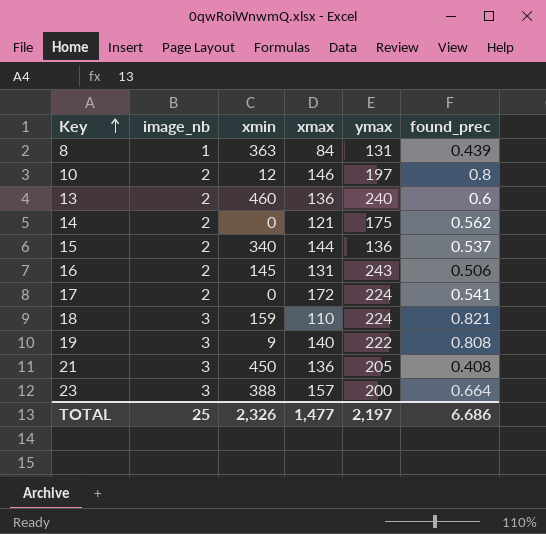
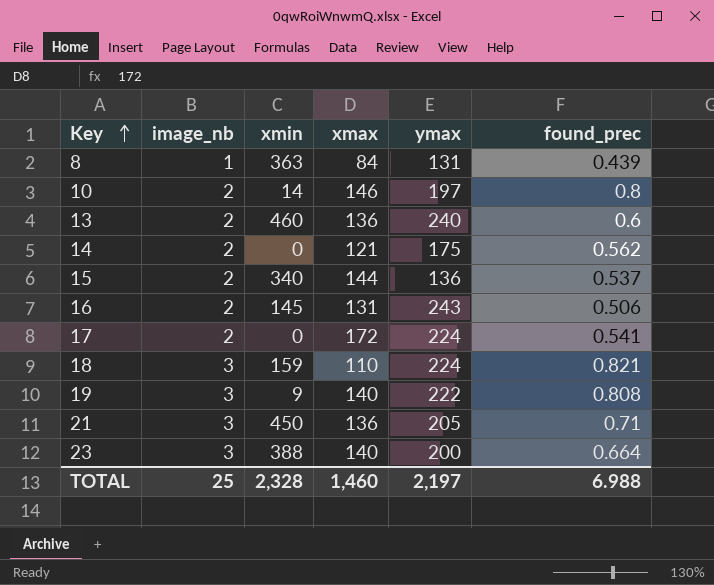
10 | xmin: 12 -> 14
21 | found_prec: 0.408 -> 0.71
23 | xmax: 157 -> 140
TOTAL | xmin: 2,326 -> 2,328
TOTAL | xmax: 1,477 -> 1,460
TOTAL | found_prec: 6.686 -> 6.988

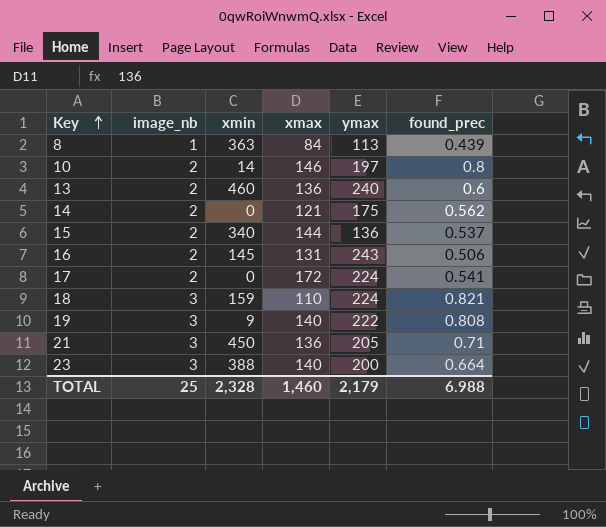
8 | ymax: 131 -> 113
TOTAL | ymax: 2,197 -> 2,179

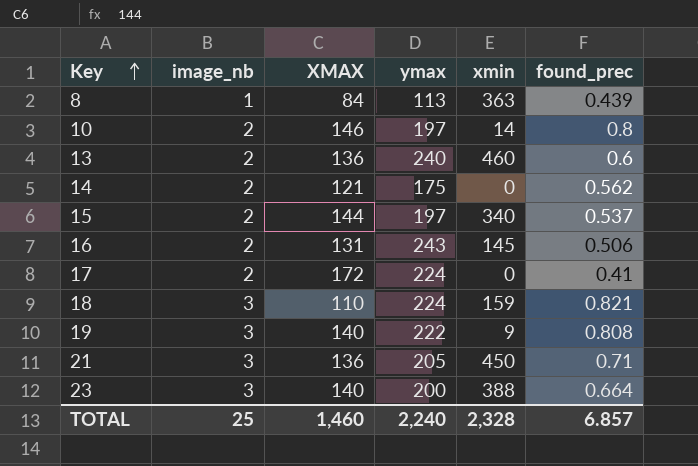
column name: xmax -> XMAX
column xmin | position: 3 -> 5
15 | ymax: 136 -> 197
17 | found_prec: 0.541 -> 0.41
TOTAL | ymax: 2,179 -> 2,240
TOTAL | found_prec: 6.988 -> 6.857

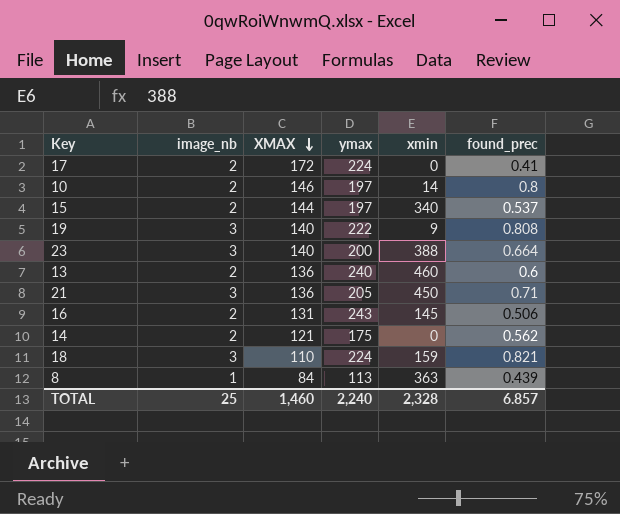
row order: Key ascending -> XMAX descending

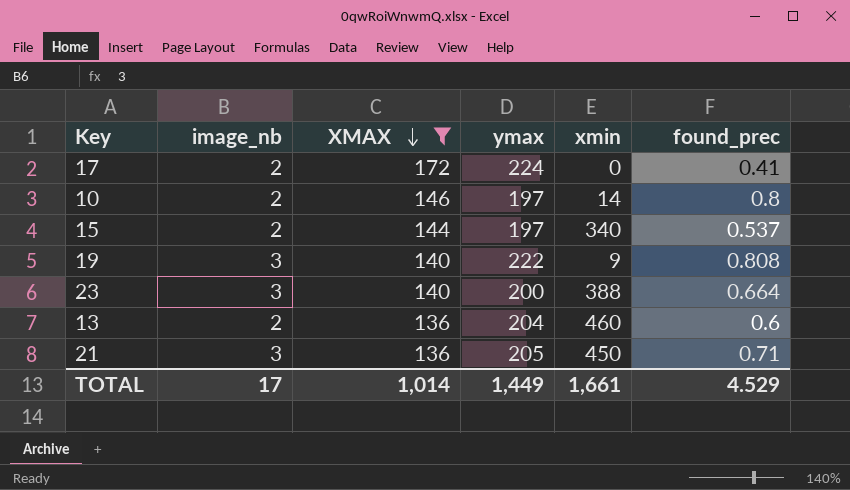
filter: none -> XMAX >= 136
13 | ymax: 240 -> 204
TOTAL | image_nb: 25 -> 17
TOTAL | XMAX: 1,460 -> 1,014
TOTAL | ymax: 2,240 -> 1,449
TOTAL | xmin: 2,328 -> 1,661
TOTAL | found_prec: 6.857 -> 4.529

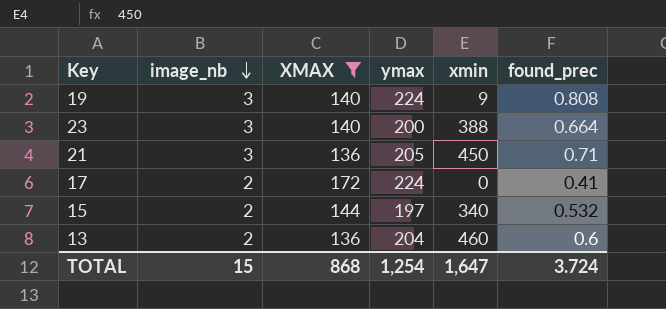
row order: XMAX descending -> image_nb descending
row 10: 2 | 146 | 197 | 14 | 0.8 -> none
19 | ymax: 222 -> 224
15 | found_prec: 0.537 -> 0.532
TOTAL | image_nb: 17 -> 15
TOTAL | XMAX: 1,014 -> 868
TOTAL | ymax: 1,449 -> 1,254
TOTAL | xmin: 1,661 -> 1,647
TOTAL | found_prec: 4.529 -> 3.724

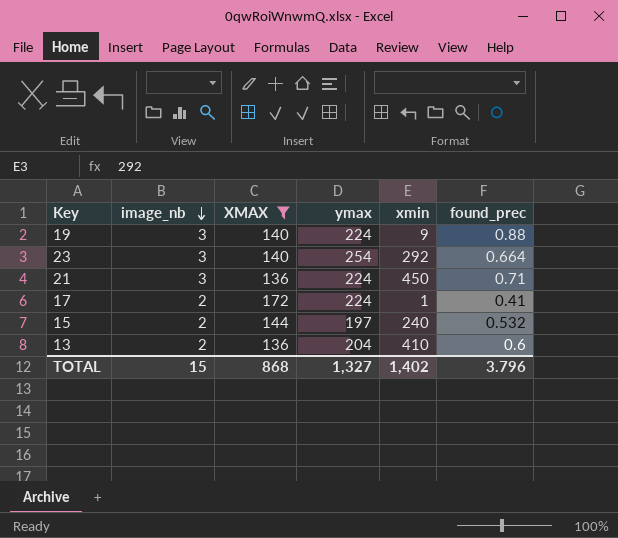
19 | found_prec: 0.808 -> 0.88
23 | ymax: 200 -> 254
23 | xmin: 388 -> 292
21 | ymax: 205 -> 224
17 | xmin: 0 -> 1
15 | xmin: 340 -> 240
13 | xmin: 460 -> 410
TOTAL | ymax: 1,254 -> 1,327
TOTAL | xmin: 1,647 -> 1,402
TOTAL | found_prec: 3.724 -> 3.796

